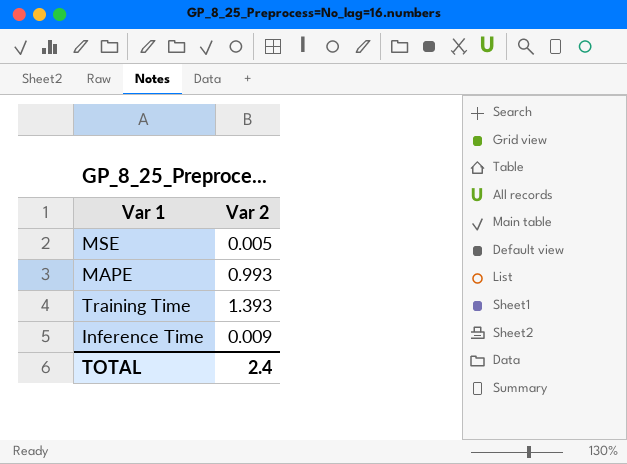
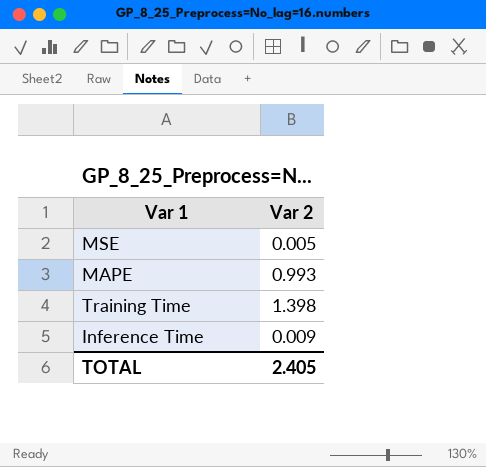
Training Time | Var 2: 1.393 -> 1.398
TOTAL | Var 2: 2.4 -> 2.405

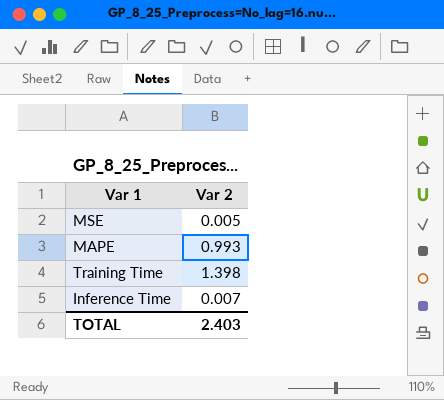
Inference Time | Var 2: 0.009 -> 0.007
TOTAL | Var 2: 2.405 -> 2.403

